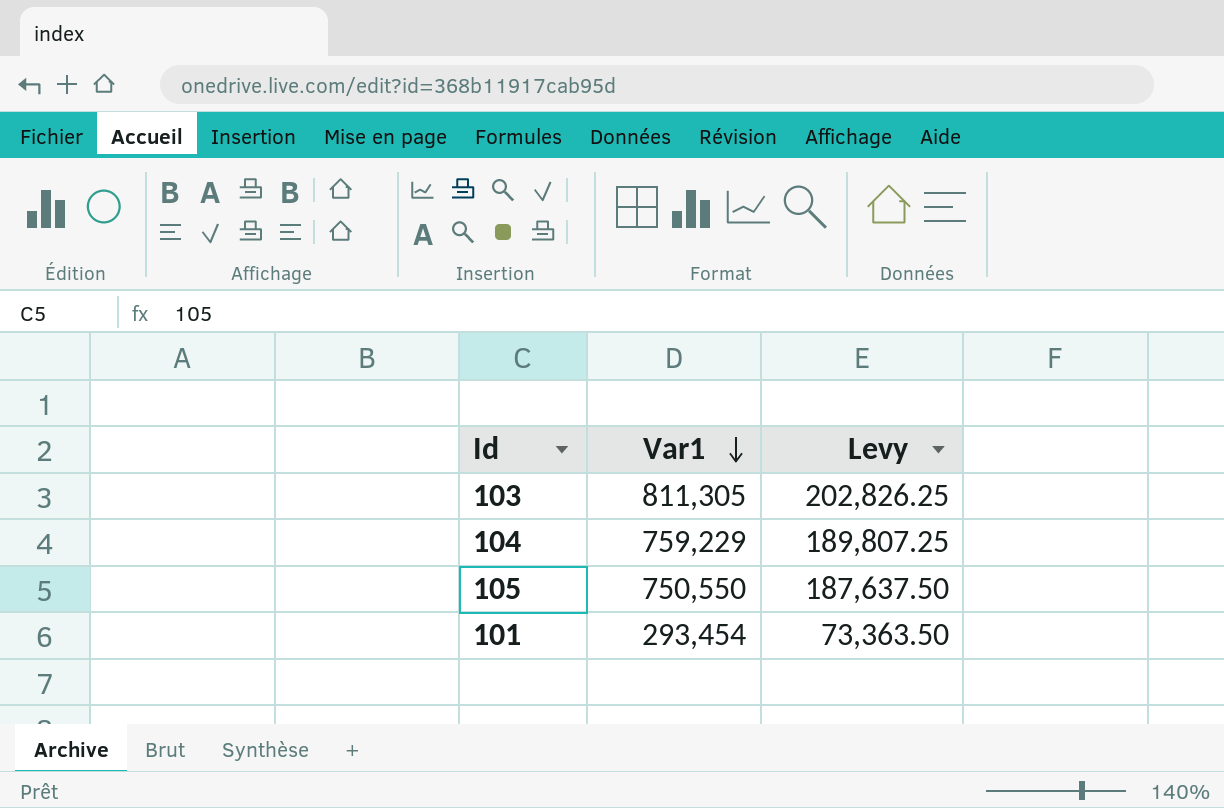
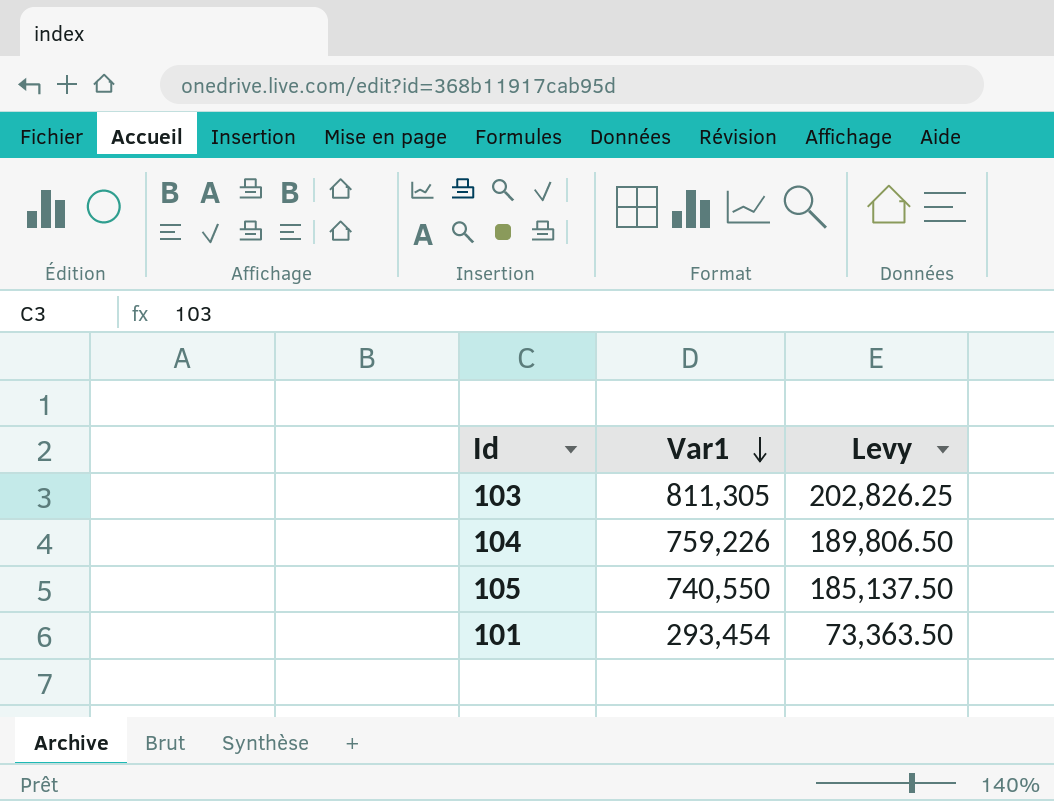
104 | Var1: 759,229 -> 759,226
104 | Levy: 189,807.25 -> 189,806.50
105 | Var1: 750,550 -> 740,550
105 | Levy: 187,637.50 -> 185,137.50

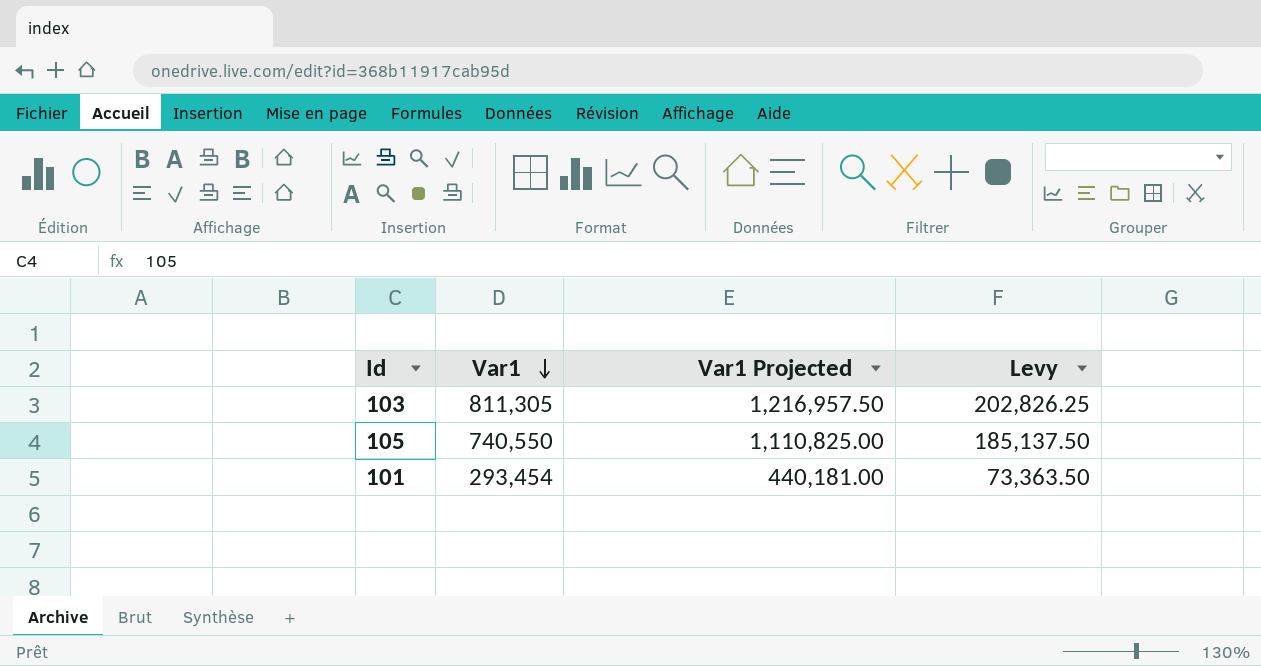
column Var1 Projected | formula: none -> [Var1] * 1.5
row 104: 759,226 | 189,806.50 -> none

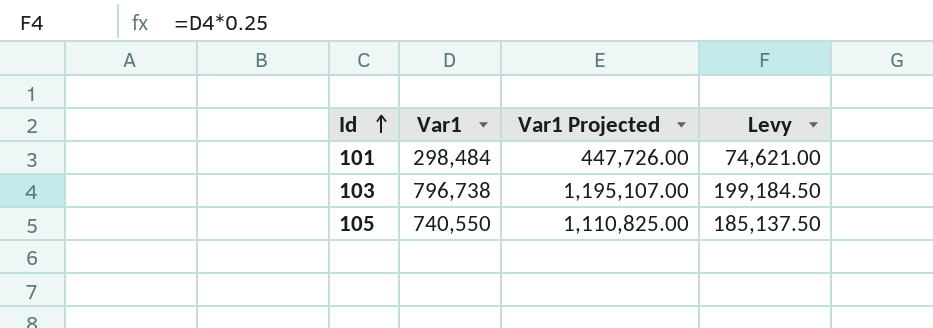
row order: Var1 descending -> Id ascending
101 | Var1: 293,454 -> 298,484
101 | Var1 Projected: 440,181.00 -> 447,726.00
101 | Levy: 73,363.50 -> 74,621.00
103 | Var1: 811,305 -> 796,738
103 | Var1 Projected: 1,216,957.50 -> 1,195,107.00
103 | Levy: 202,826.25 -> 199,184.50

